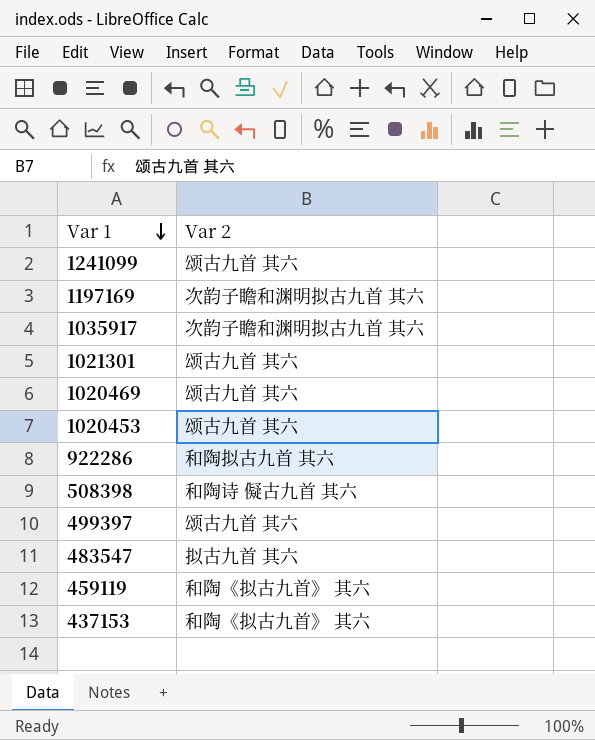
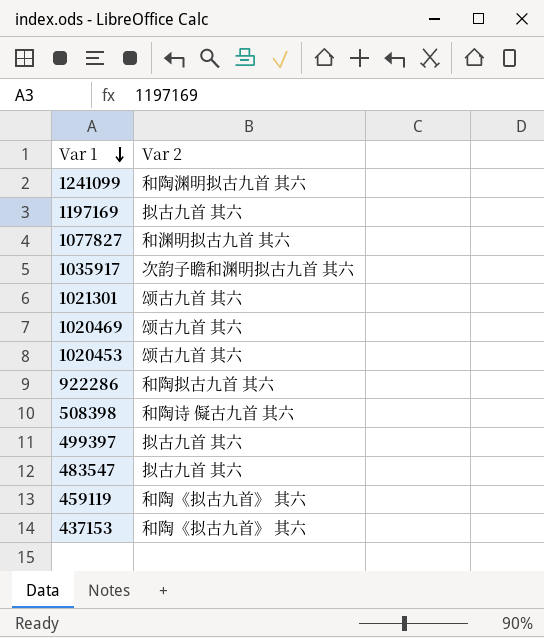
1241099 | Var 2: 颂古九首 其六 -> 和陶渊明拟古九首 其六
1197169 | Var 2: 次韵子瞻和渊明拟古九首 其六 -> 拟古九首 其六
row 1077827: none -> 和渊明拟古九首 其六
499397 | Var 2: 颂古九首 其六 -> 拟古九首 其六

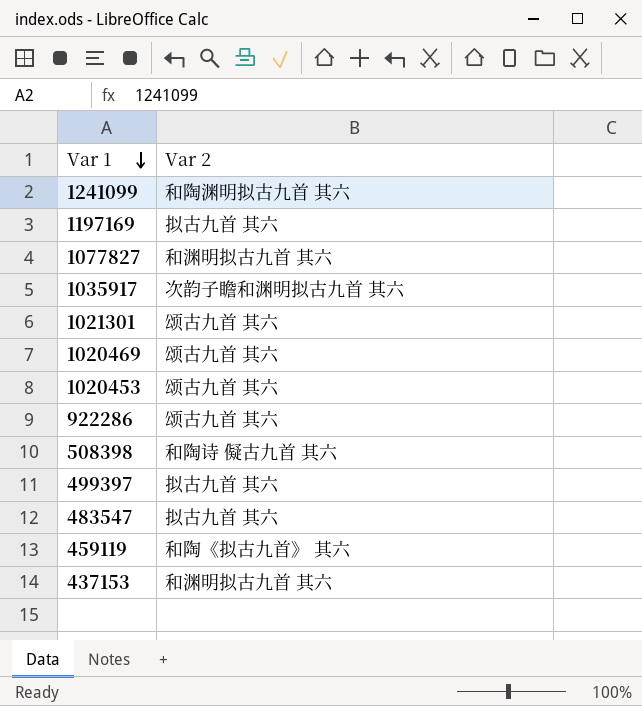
922286 | Var 2: 和陶拟古九首 其六 -> 颂古九首 其六
437153 | Var 2: 和陶《拟古九首》 其六 -> 和渊明拟古九首 其六

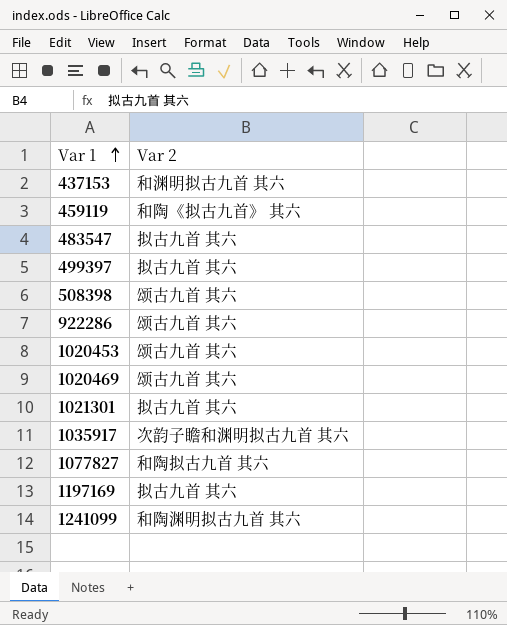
row order: Var 1 descending -> Var 1 ascending
508398 | Var 2: 和陶诗 儗古九首 其六 -> 颂古九首 其六
1021301 | Var 2: 颂古九首 其六 -> 拟古九首 其六
1077827 | Var 2: 和渊明拟古九首 其六 -> 和陶拟古九首 其六

